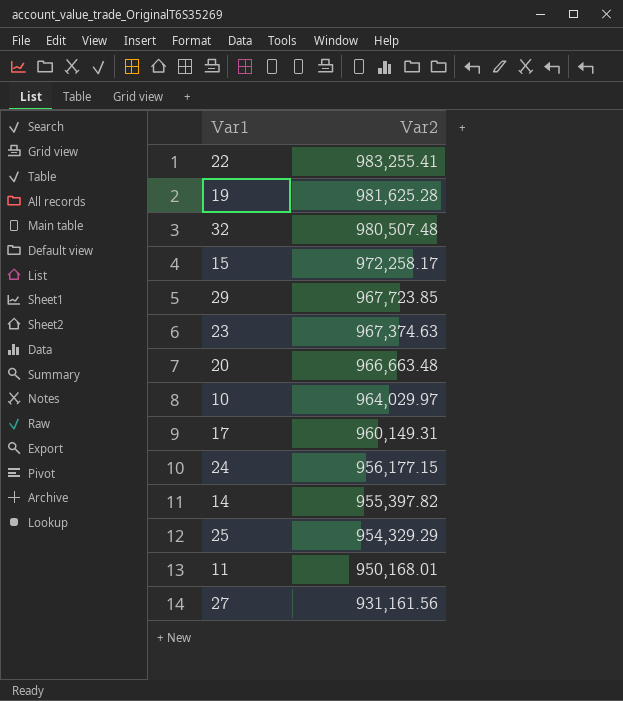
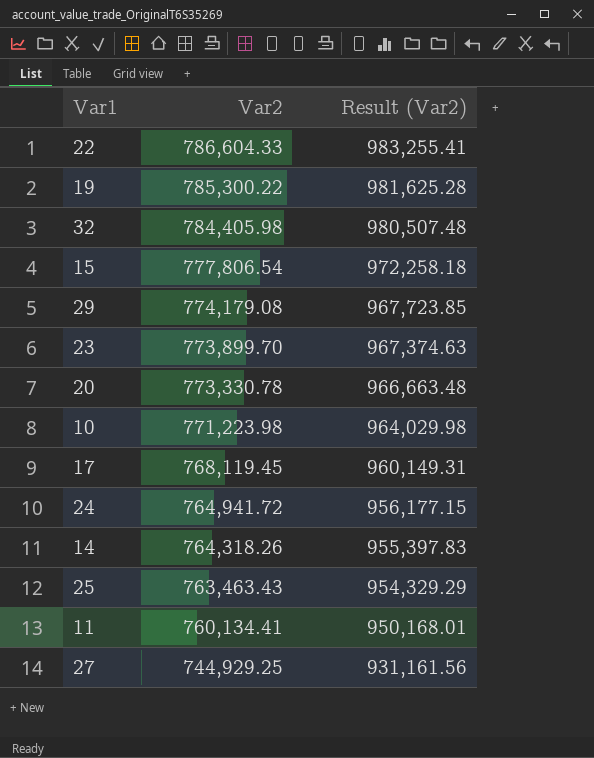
column Result (Var2) | formula: none -> [Var2] * 1.25
22 | Var2: 983,255.41 -> 786,604.33
19 | Var2: 981,625.28 -> 785,300.22
32 | Var2: 980,507.48 -> 784,405.98
15 | Var2: 972,258.17 -> 777,806.54
29 | Var2: 967,723.85 -> 774,179.08
23 | Var2: 967,374.63 -> 773,899.70
20 | Var2: 966,663.48 -> 773,330.78
10 | Var2: 964,029.97 -> 771,223.98
17 | Var2: 960,149.31 -> 768,119.45
24 | Var2: 956,177.15 -> 764,941.72
14 | Var2: 955,397.82 -> 764,318.26
25 | Var2: 954,329.29 -> 763,463.43
11 | Var2: 950,168.01 -> 760,134.41
27 | Var2: 931,161.56 -> 744,929.25

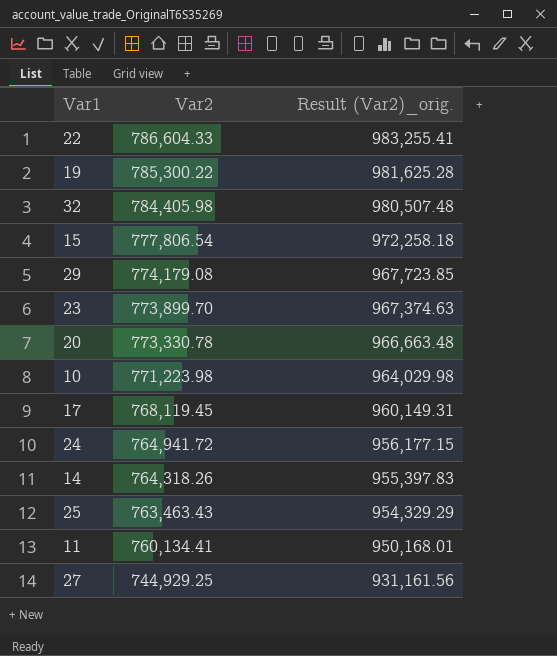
column name: Result (Var2) -> Result (Var2)_orig.

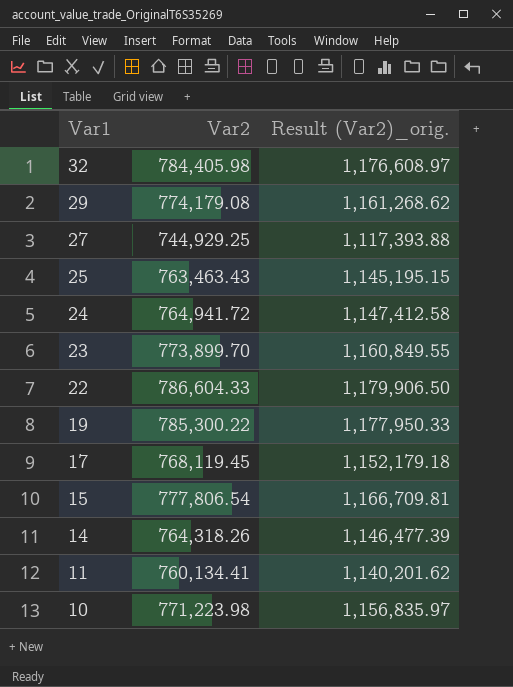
row order: Var2 descending -> Var1 descending
column Result (Var2)_orig. | formula: [Var2] * 1.25 -> [Var2] * 1.5
row 20: 773,330.78 | 966,663.48 -> none

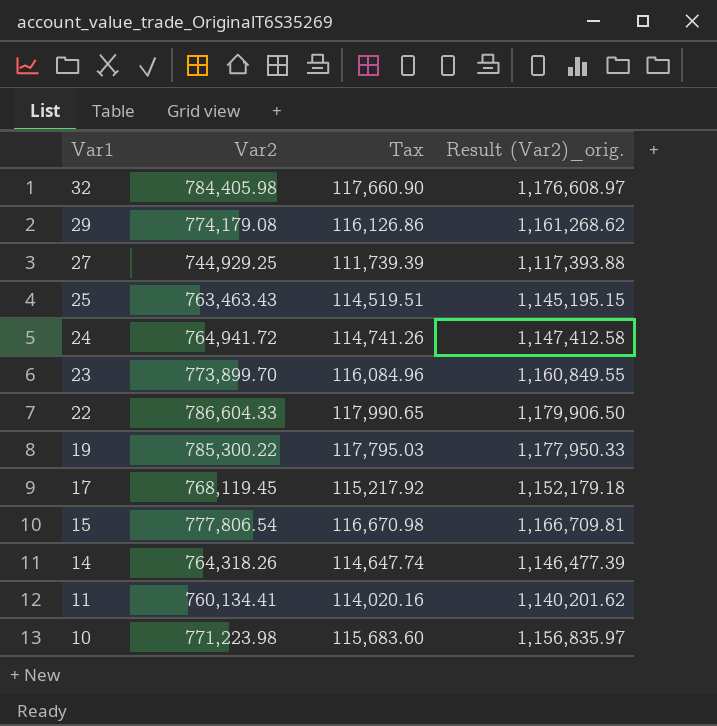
column Tax | formula: none -> [Var2] * 0.15

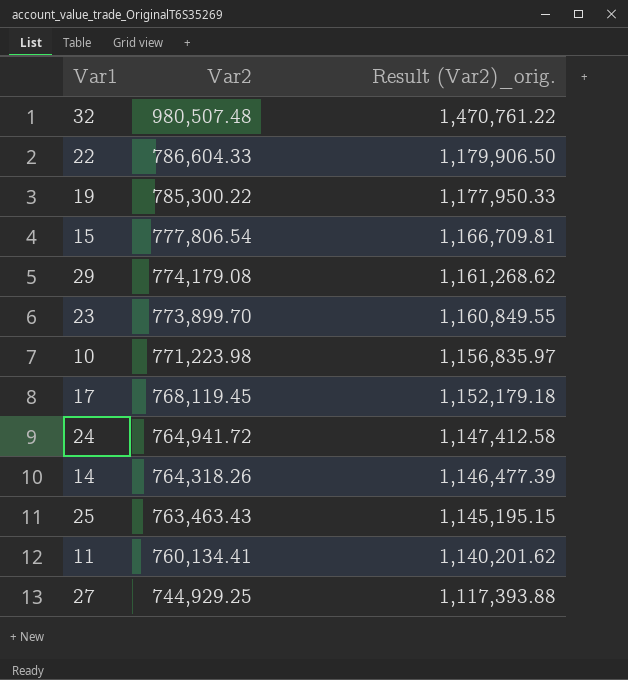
row order: Var1 descending -> Var2 descending
column Tax | formula: [Var2] * 0.15 -> none
32 | Var2: 784,405.98 -> 980,507.48
32 | Result (Var2)_orig.: 1,176,608.97 -> 1,470,761.22

